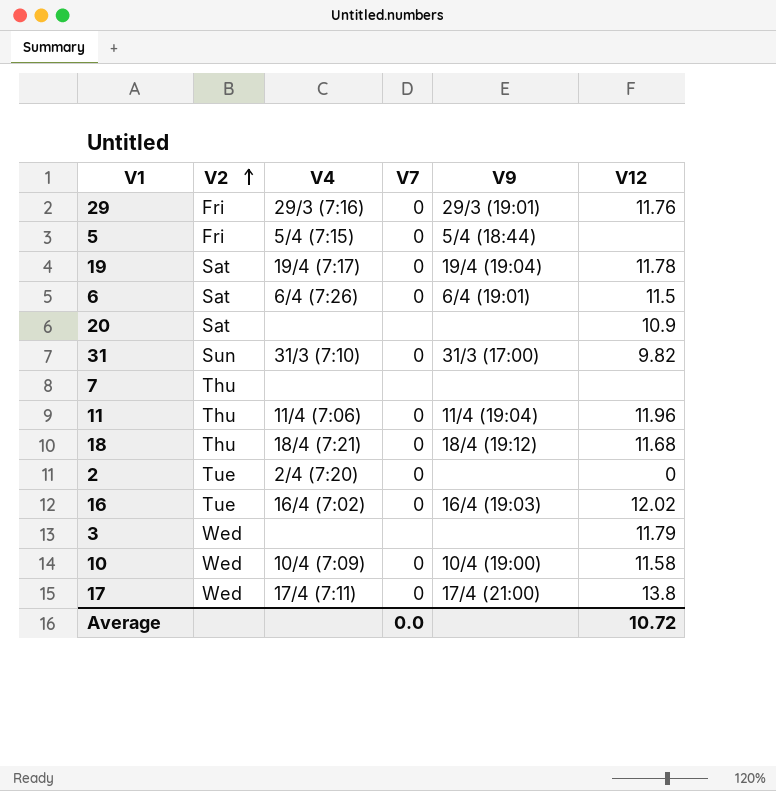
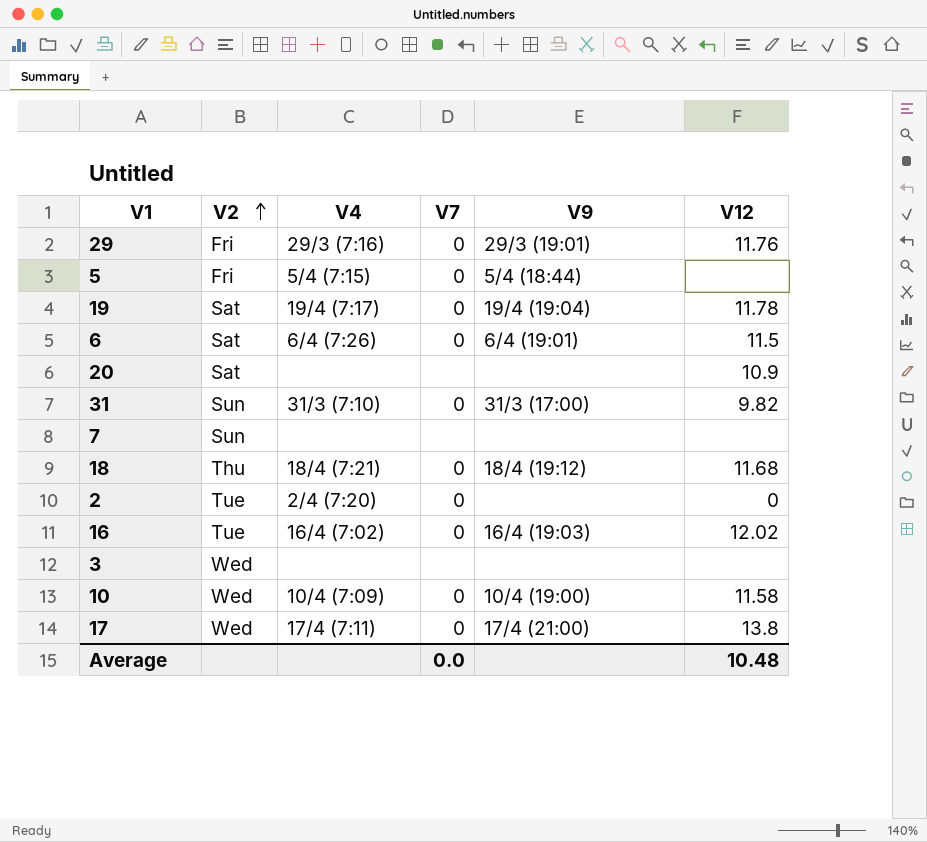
row 11: Thu | 11/4 (7:06) | 0 | 11/4 (19:04) | 11.96 -> none
7 | V2: Thu -> Sun
3 | V12: 11.79 -> none
Average | V12: 10.72 -> 10.48

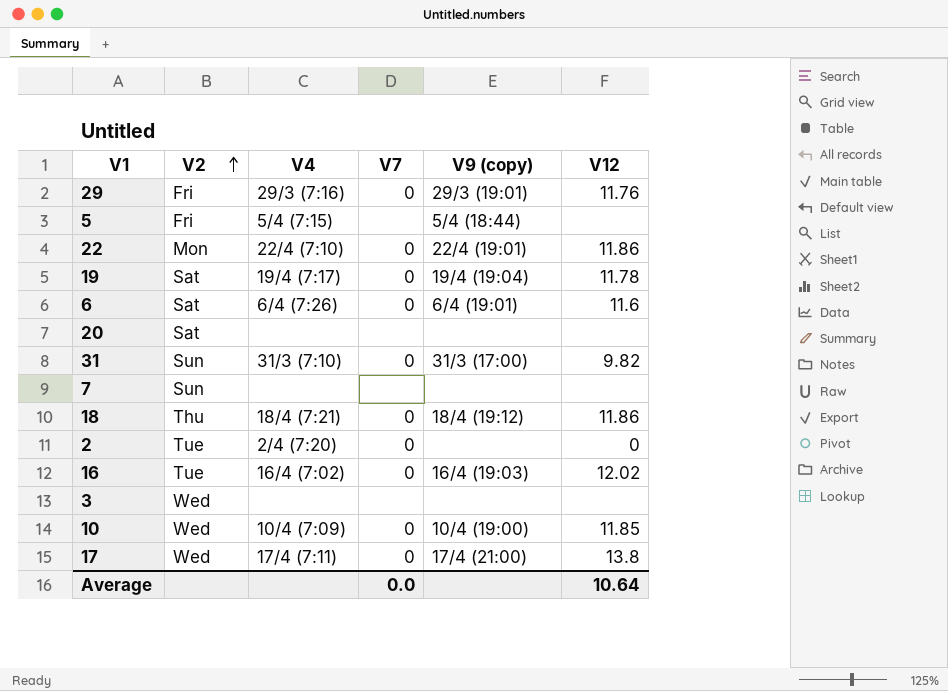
column name: V9 -> V9 (copy)
5 | V7: 0 -> none
row 22: none -> Mon | 22/4 (7:10) | 0 | 22/4 (19:01) | 11.86
6 | V12: 11.5 -> 11.6
20 | V12: 10.9 -> none
18 | V12: 11.68 -> 11.86
10 | V12: 11.58 -> 11.85
Average | V12: 10.48 -> 10.64

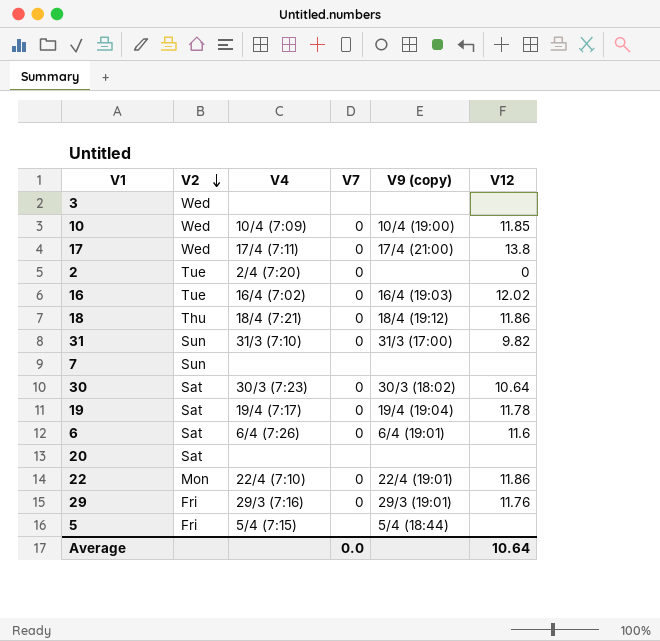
row order: V2 ascending -> V2 descending
row 30: none -> Sat | 30/3 (7:23) | 0 | 30/3 (18:02) | 10.64

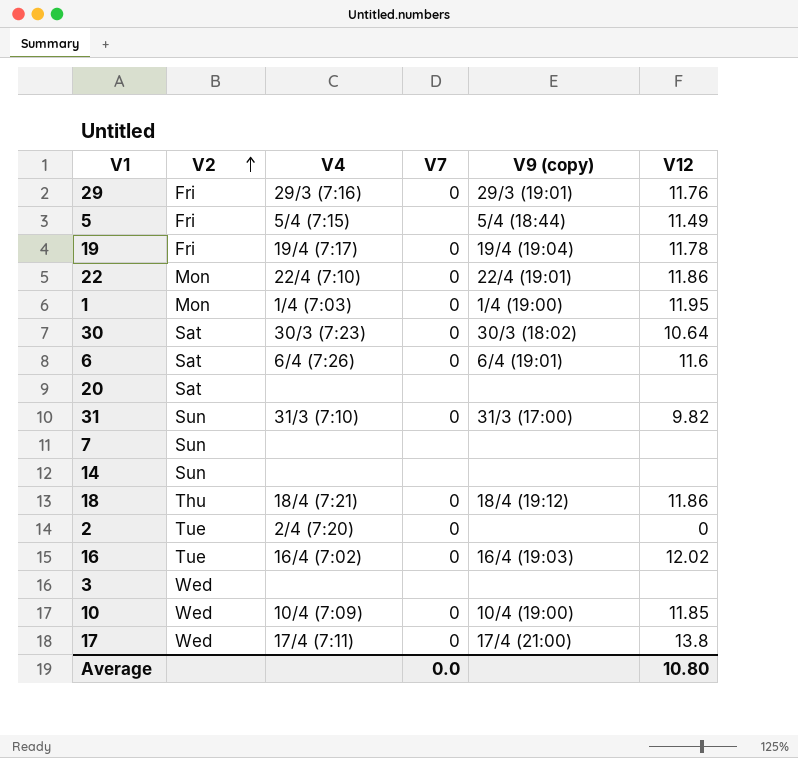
row order: V2 descending -> V2 ascending
5 | V12: none -> 11.49
19 | V2: Sat -> Fri
row 1: none -> Mon | 1/4 (7:03) | 0 | 1/4 (19:00) | 11.95
row 14: none -> Sun | none | none | none | none
Average | V12: 10.64 -> 10.80

